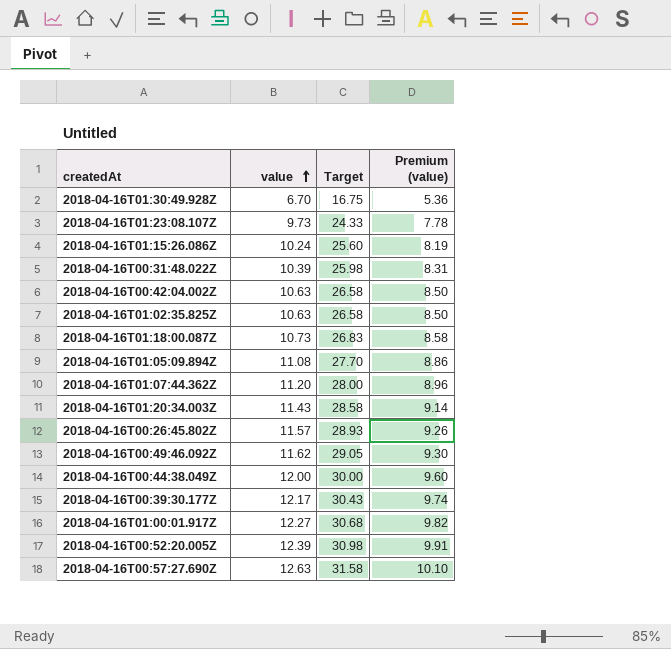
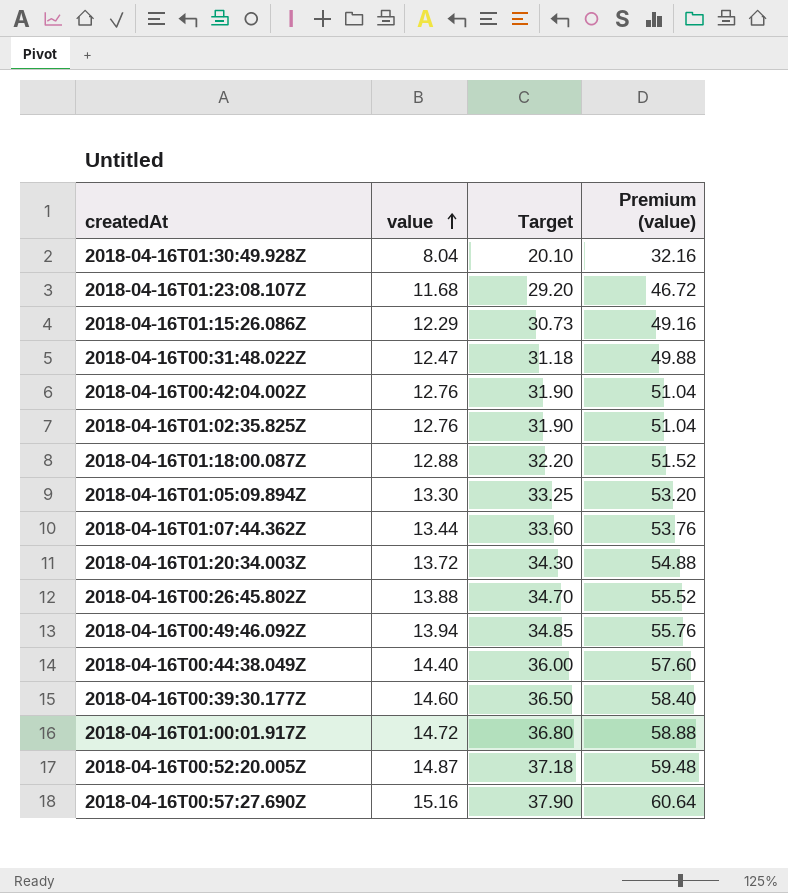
column Premium (value) | formula: [value] * 0.8 -> [value] * 4
2018-04-16T01:30:49.928Z | value: 6.70 -> 8.04
2018-04-16T01:30:49.928Z | Target: 16.75 -> 20.10
2018-04-16T01:23:08.107Z | value: 9.73 -> 11.68
2018-04-16T01:23:08.107Z | Target: 24.33 -> 29.20
2018-04-16T01:15:26.086Z | value: 10.24 -> 12.29
2018-04-16T01:15:26.086Z | Target: 25.60 -> 30.73
2018-04-16T00:31:48.022Z | value: 10.39 -> 12.47
2018-04-16T00:31:48.022Z | Target: 25.98 -> 31.18
2018-04-16T00:42:04.002Z | value: 10.63 -> 12.76
2018-04-16T00:42:04.002Z | Target: 26.58 -> 31.90
2018-04-16T01:02:35.825Z | value: 10.63 -> 12.76
2018-04-16T01:02:35.825Z | Target: 26.58 -> 31.90
2018-04-16T01:18:00.087Z | value: 10.73 -> 12.88
2018-04-16T01:18:00.087Z | Target: 26.83 -> 32.20
2018-04-16T01:05:09.894Z | value: 11.08 -> 13.30
2018-04-16T01:05:09.894Z | Target: 27.70 -> 33.25
2018-04-16T01:07:44.362Z | value: 11.20 -> 13.44
2018-04-16T01:07:44.362Z | Target: 28.00 -> 33.60
2018-04-16T01:20:34.003Z | value: 11.43 -> 13.72
2018-04-16T01:20:34.003Z | Target: 28.58 -> 34.30
2018-04-16T00:26:45.802Z | value: 11.57 -> 13.88
2018-04-16T00:26:45.802Z | Target: 28.93 -> 34.70
2018-04-16T00:49:46.092Z | value: 11.62 -> 13.94
2018-04-16T00:49:46.092Z | Target: 29.05 -> 34.85
2018-04-16T00:44:38.049Z | value: 12.00 -> 14.40
2018-04-16T00:44:38.049Z | Target: 30.00 -> 36.00
2018-04-16T00:39:30.177Z | value: 12.17 -> 14.60
2018-04-16T00:39:30.177Z | Target: 30.43 -> 36.50
2018-04-16T01:00:01.917Z | value: 12.27 -> 14.72
2018-04-16T01:00:01.917Z | Target: 30.68 -> 36.80
2018-04-16T00:52:20.005Z | value: 12.39 -> 14.87
2018-04-16T00:52:20.005Z | Target: 30.98 -> 37.18
2018-04-16T00:57:27.690Z | value: 12.63 -> 15.16
2018-04-16T00:57:27.690Z | Target: 31.58 -> 37.90

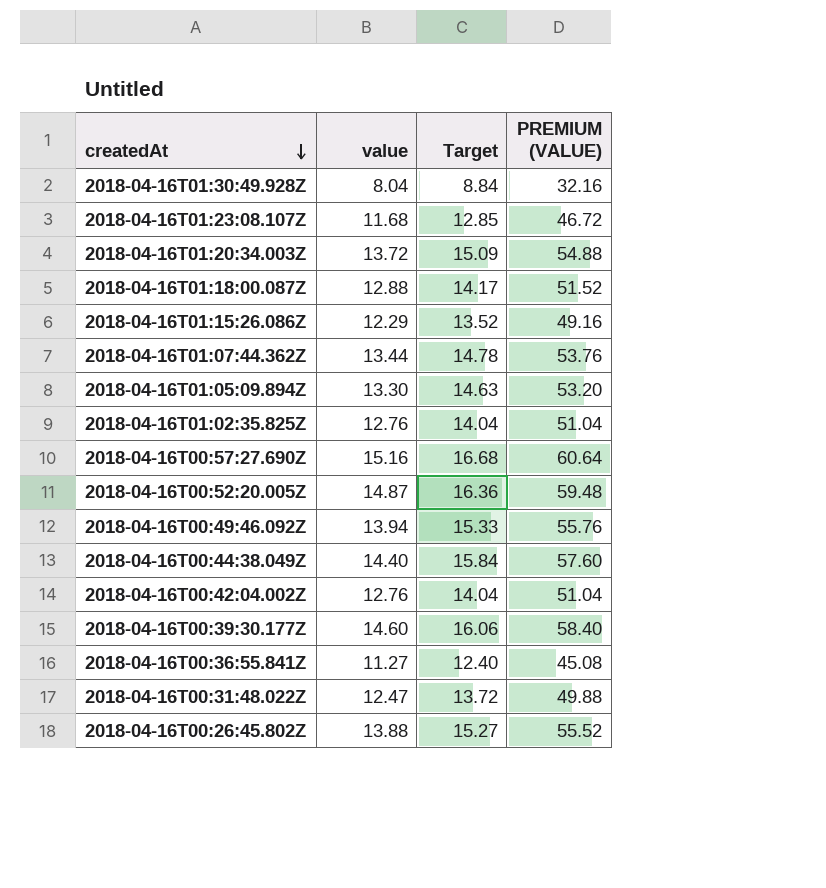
row order: value ascending -> createdAt descending
column Target | formula: [value] * 2.5 -> [value] * 1.1
column name: Premium (value) -> PREMIUM (VALUE)
row 2018-04-16T01:00:01.917Z: 14.72 | 36.80 | 58.88 -> none
row 2018-04-16T00:36:55.841Z: none -> 11.27 | 12.40 | 45.08

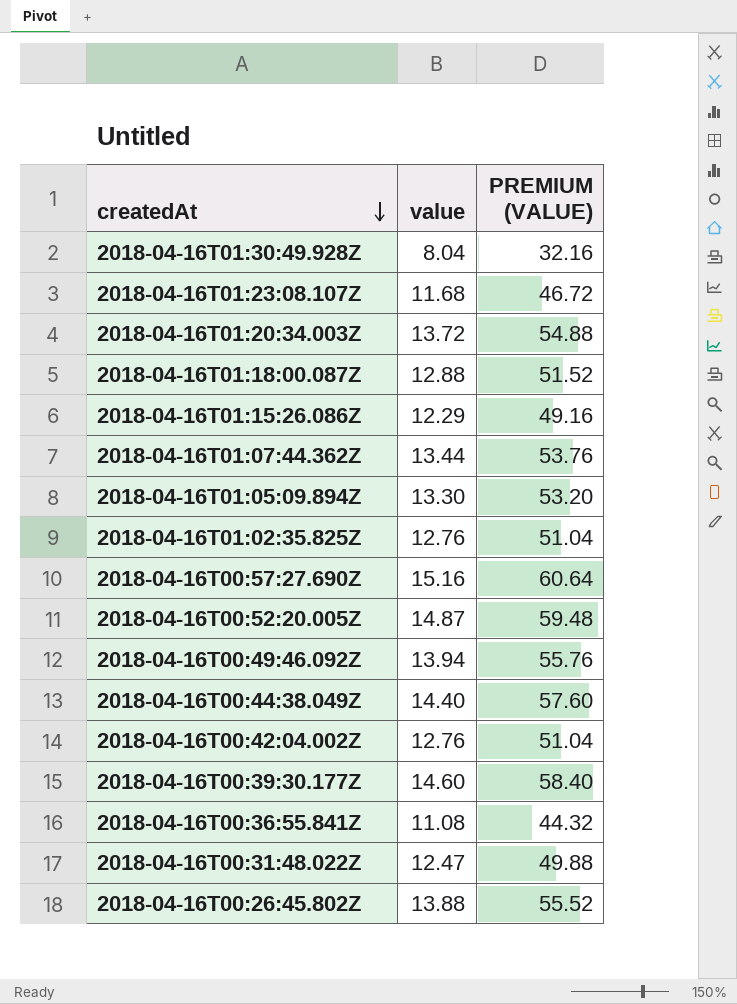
column Target | formula: [value] * 1.1 -> none
2018-04-16T00:36:55.841Z | value: 11.27 -> 11.08
2018-04-16T00:36:55.841Z | PREMIUM (VALUE): 45.08 -> 44.32

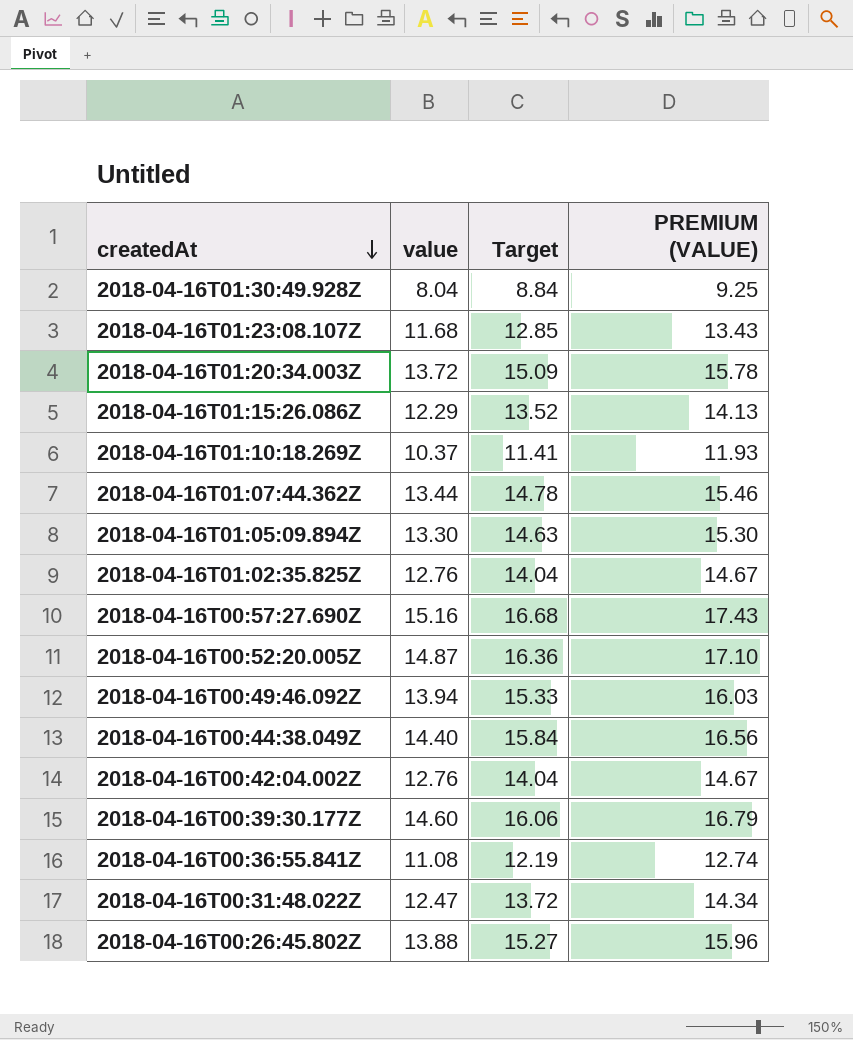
column Target | formula: none -> [value] * 1.1
column PREMIUM (VALUE) | formula: [value] * 4 -> [value] * 1.15
row 2018-04-16T01:18:00.087Z: 12.88 | 51.52 -> none
row 2018-04-16T01:10:18.269Z: none -> 10.37 | 11.41 | 11.93

